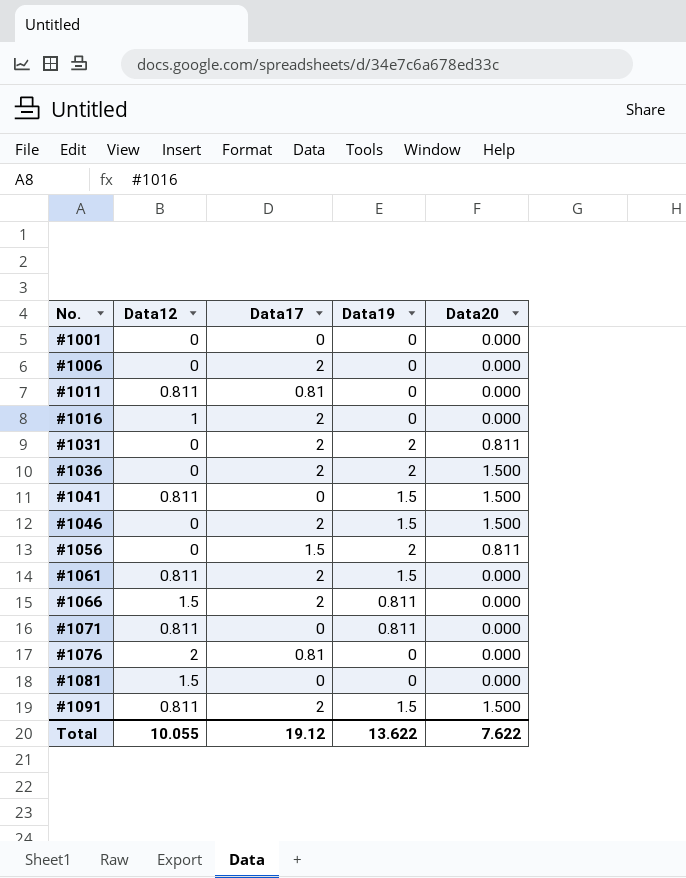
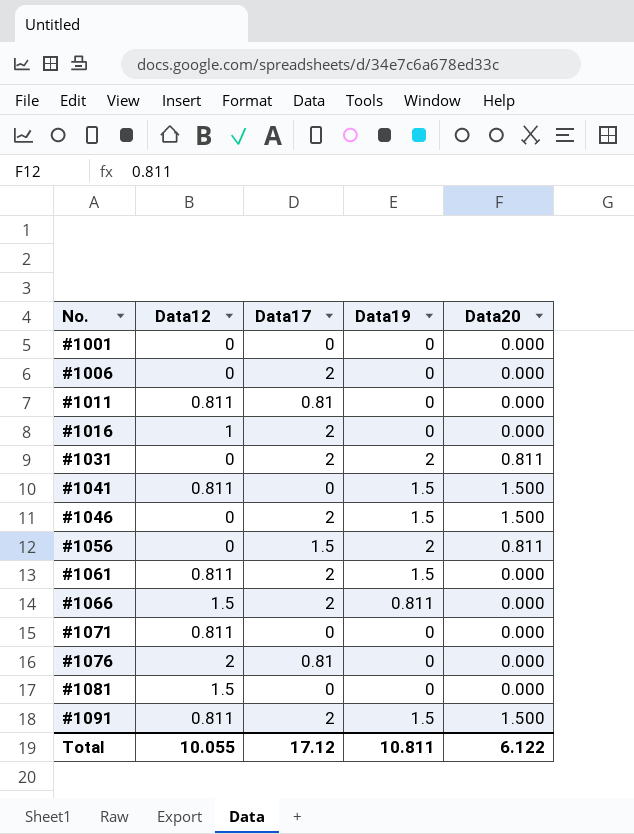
row #1036: 0 | 2 | 2 | 1.500 -> none
#1071 | Data19: 0.811 -> 0
Total | Data17: 19.12 -> 17.12
Total | Data19: 13.622 -> 10.811
Total | Data20: 7.622 -> 6.122

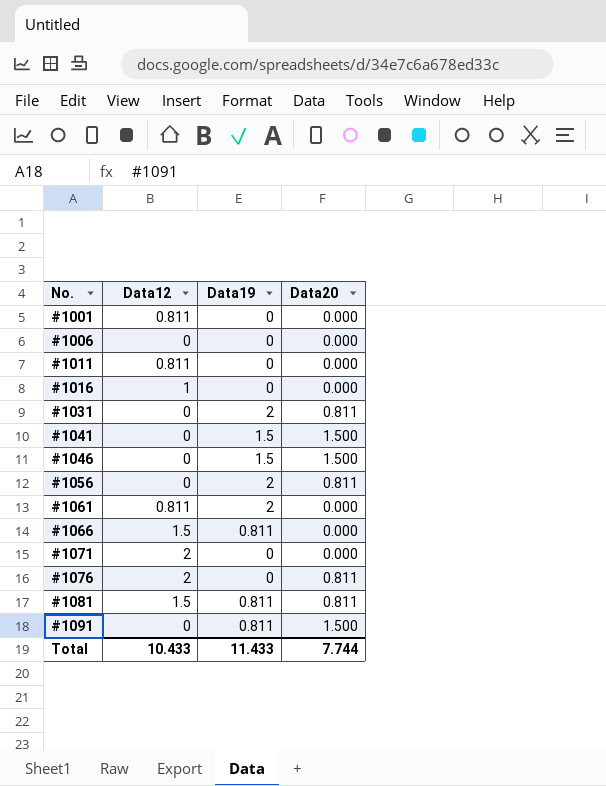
column Data17 | position: 3 -> none
#1001 | Data12: 0 -> 0.811
#1041 | Data12: 0.811 -> 0
#1061 | Data19: 1.5 -> 2
#1071 | Data12: 0.811 -> 2
#1076 | Data20: 0.000 -> 0.811
#1081 | Data19: 0 -> 0.811
#1081 | Data20: 0.000 -> 0.811
#1091 | Data12: 0.811 -> 0
#1091 | Data19: 1.5 -> 0.811
Total | Data12: 10.055 -> 10.433
Total | Data19: 10.811 -> 11.433
Total | Data20: 6.122 -> 7.744

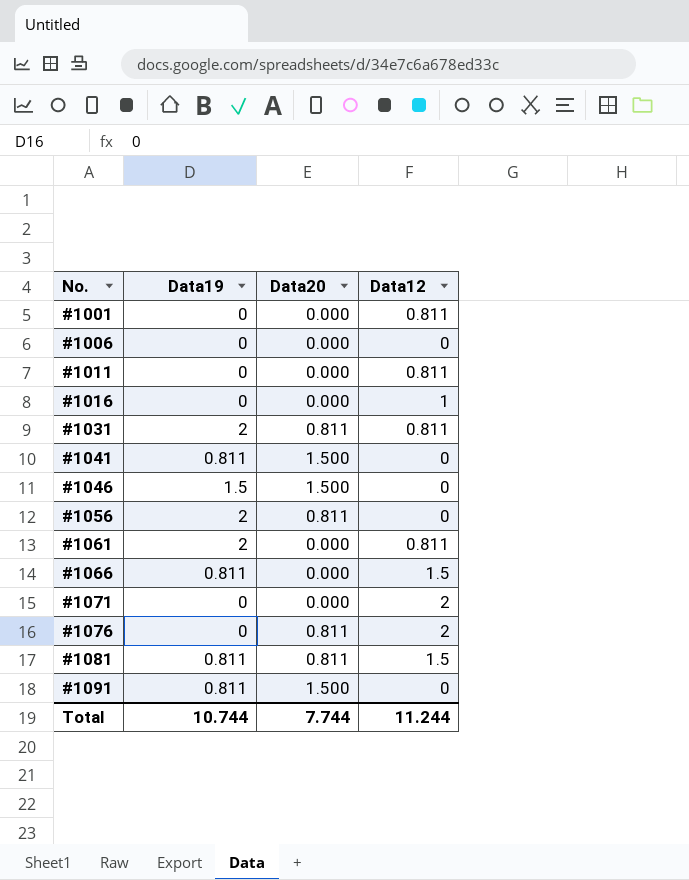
column Data12 | position: 2 -> 4
#1031 | Data12: 0 -> 0.811
#1041 | Data19: 1.5 -> 0.811
Total | Data19: 11.433 -> 10.744
Total | Data12: 10.433 -> 11.244

